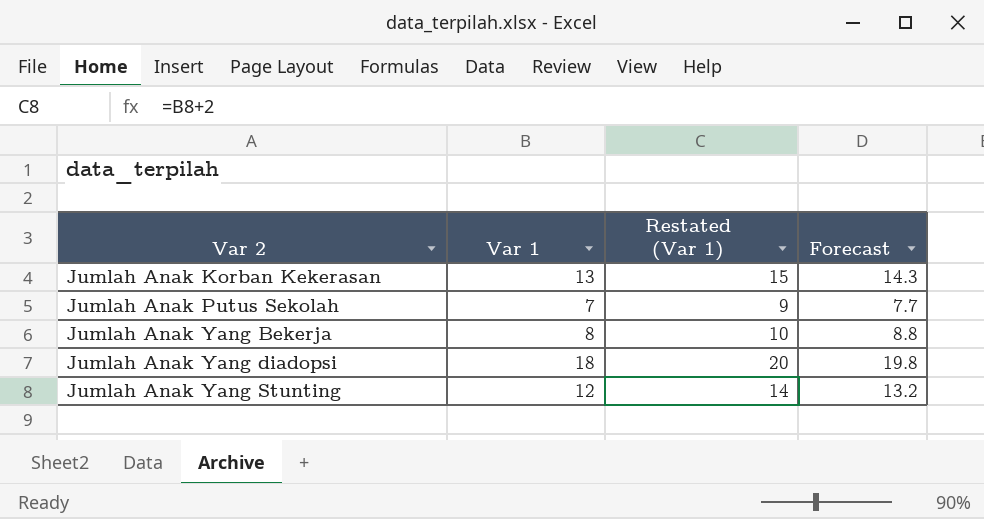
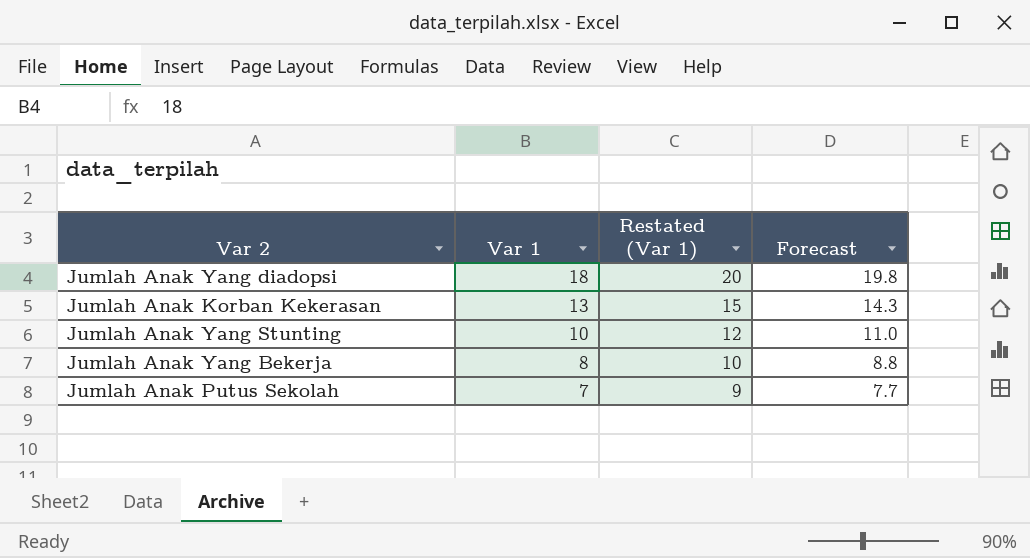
row order: Var 2 ascending -> Var 1 descending
Jumlah Anak Yang Stunting | Var 1: 12 -> 10
Jumlah Anak Yang Stunting | Restated (Var 1): 14 -> 12
Jumlah Anak Yang Stunting | Forecast: 13.2 -> 11.0

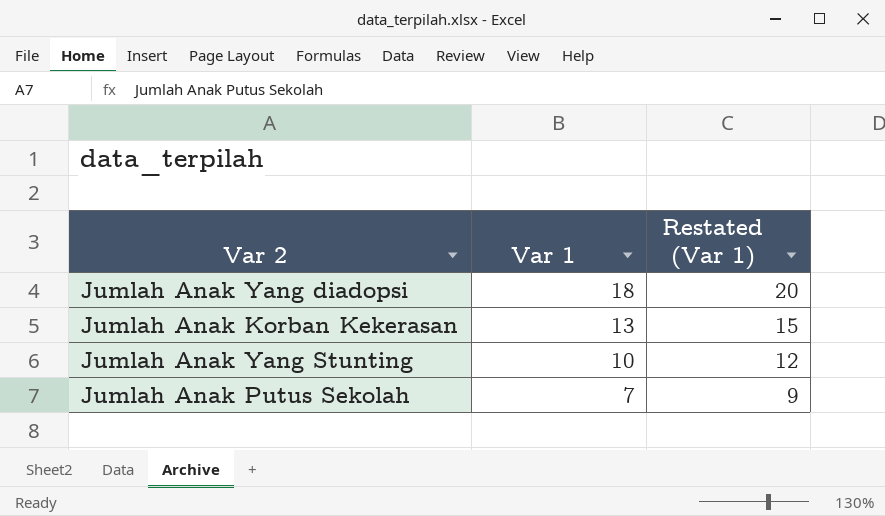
column Forecast | formula: [Var 1] * 1.1 -> none
row Jumlah Anak Yang Bekerja: 8 | 10 | 8.8 -> none

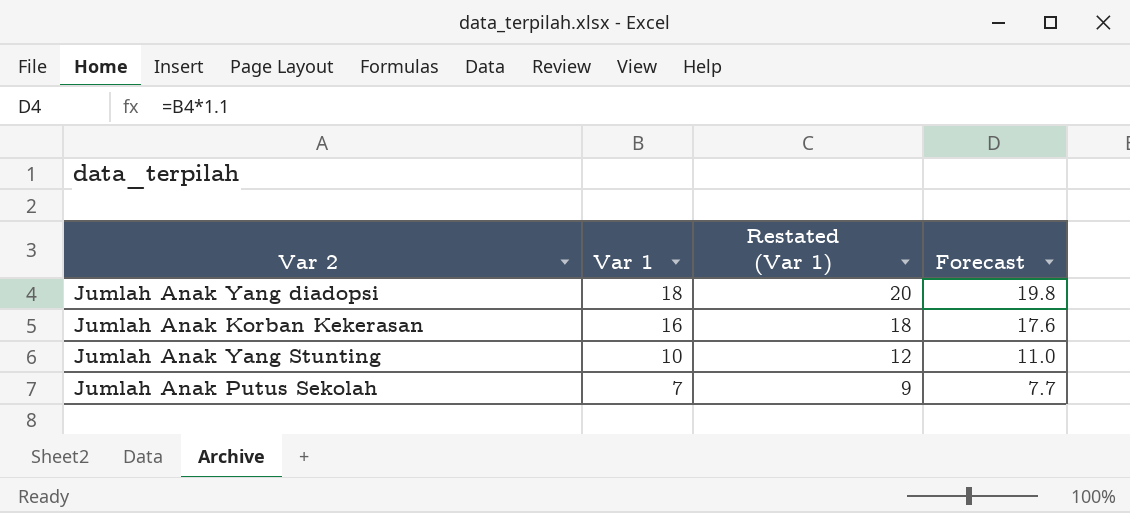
column Forecast | formula: none -> [Var 1] * 1.1
Jumlah Anak Korban Kekerasan | Var 1: 13 -> 16
Jumlah Anak Korban Kekerasan | Restated (Var 1): 15 -> 18

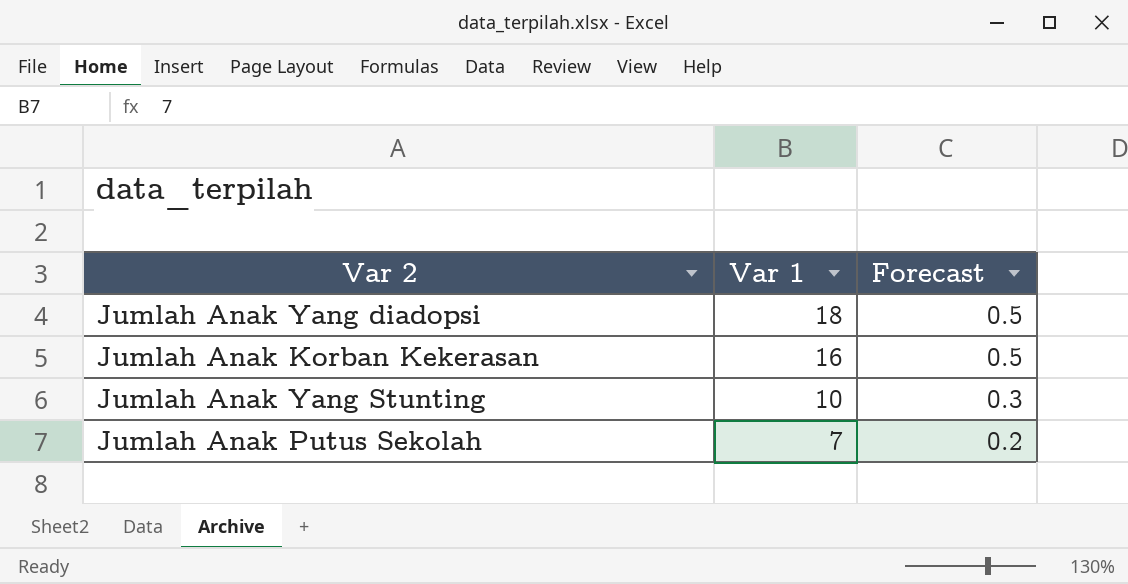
column Restated (Var 1) | formula: [Var 1] + 2 -> none
column Forecast | formula: [Var 1] * 1.1 -> [Var 1] * 0.03

